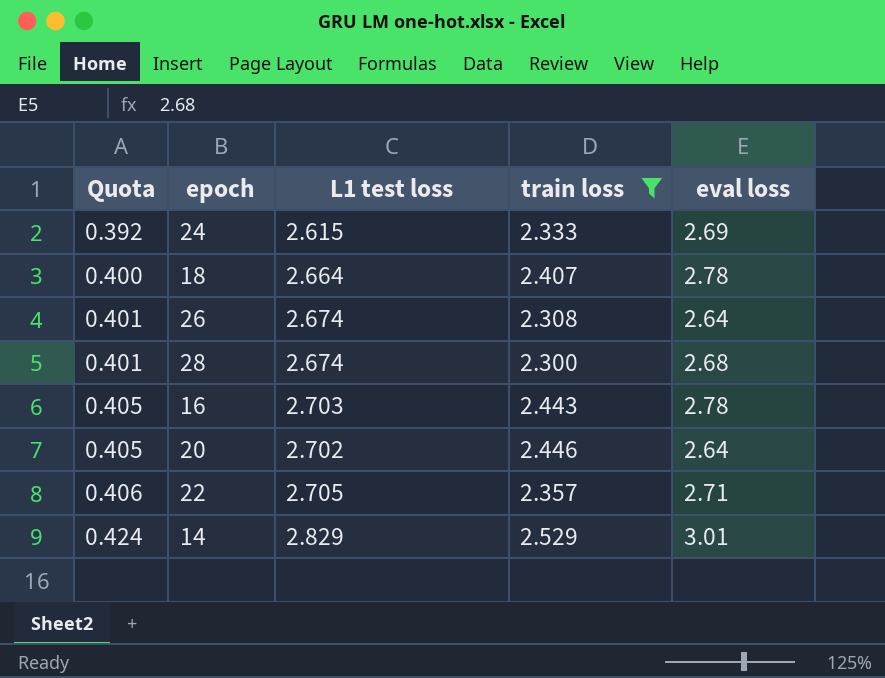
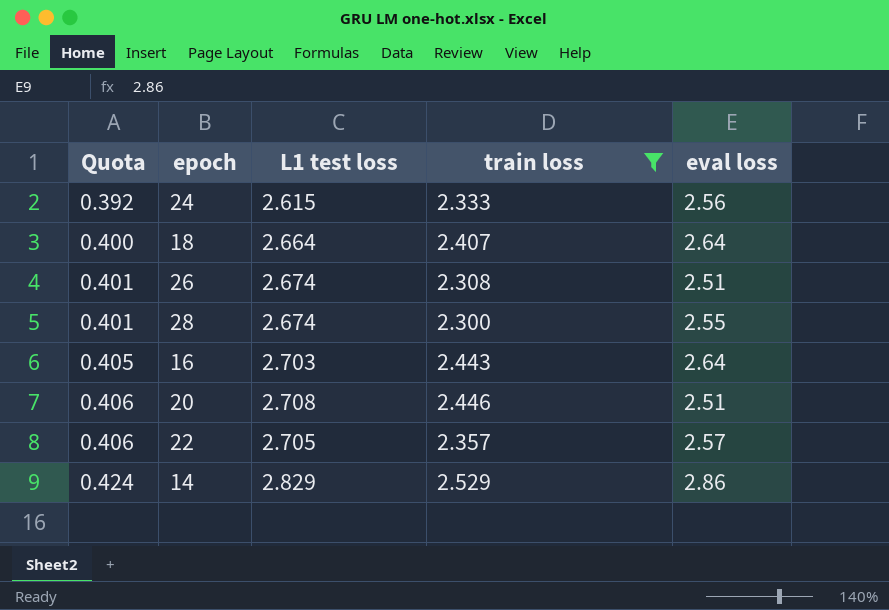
24 | eval loss: 2.69 -> 2.56
18 | eval loss: 2.78 -> 2.64
26 | eval loss: 2.64 -> 2.51
28 | eval loss: 2.68 -> 2.55
16 | eval loss: 2.78 -> 2.64
20 | Quota: 0.405 -> 0.406
20 | L1 test loss: 2.702 -> 2.708
20 | eval loss: 2.64 -> 2.51
22 | eval loss: 2.71 -> 2.57
14 | eval loss: 3.01 -> 2.86

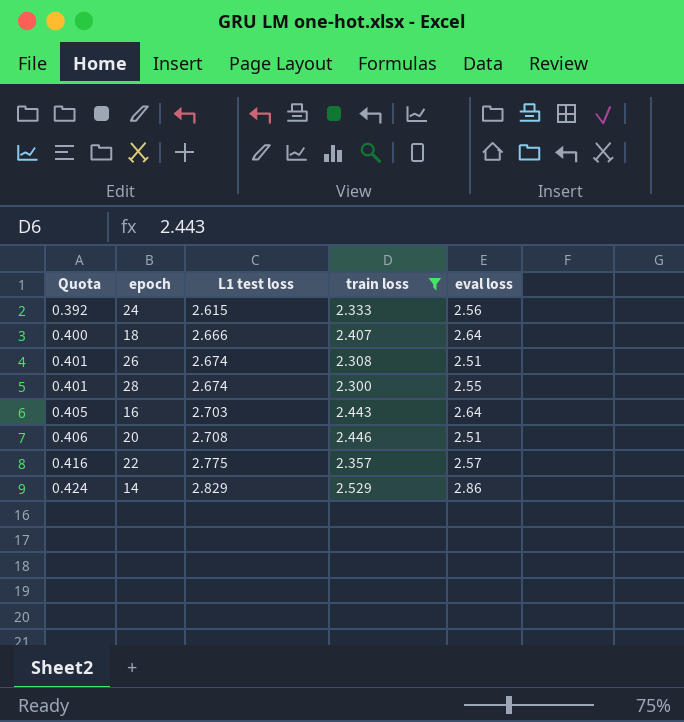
18 | L1 test loss: 2.664 -> 2.666
22 | Quota: 0.406 -> 0.416
22 | L1 test loss: 2.705 -> 2.775

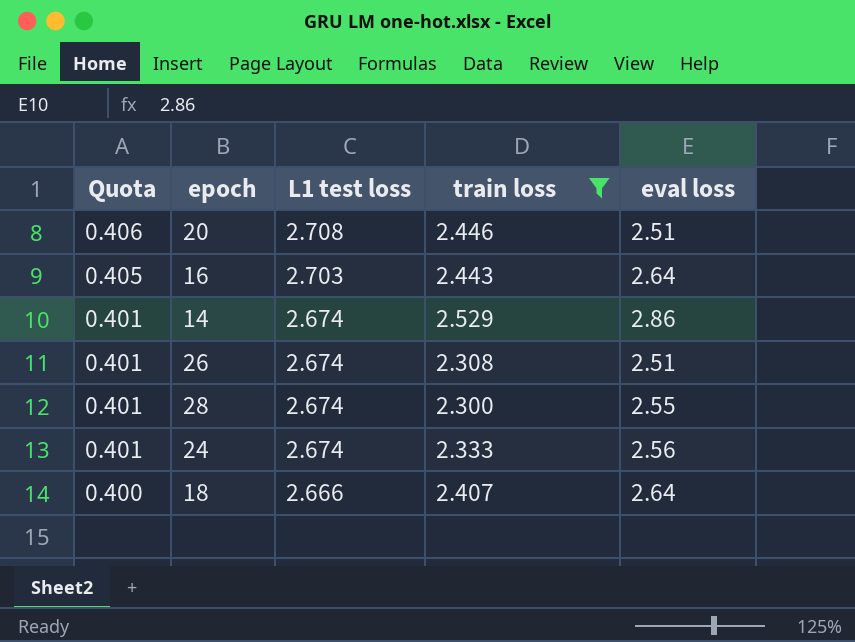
row order: Quota ascending -> Quota descending
row 22: 0.416 | 2.775 | 2.357 | 2.57 -> none
14 | Quota: 0.424 -> 0.401
14 | L1 test loss: 2.829 -> 2.674
24 | Quota: 0.392 -> 0.401
24 | L1 test loss: 2.615 -> 2.674

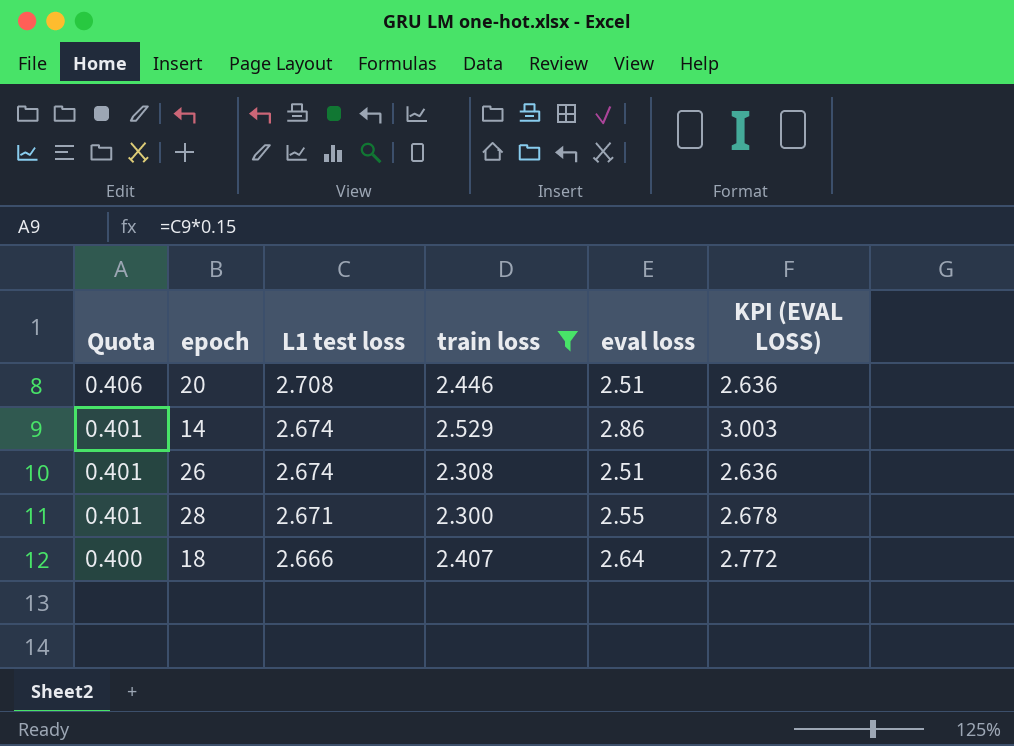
column KPI (EVAL LOSS) | formula: none -> [eval loss] * 1.05
row 16: 0.405 | 2.703 | 2.443 | 2.64 -> none
row 24: 0.401 | 2.674 | 2.333 | 2.56 -> none
28 | L1 test loss: 2.674 -> 2.671

